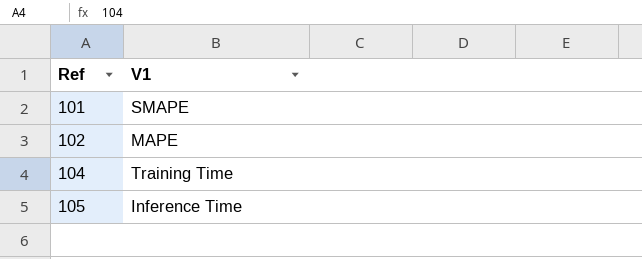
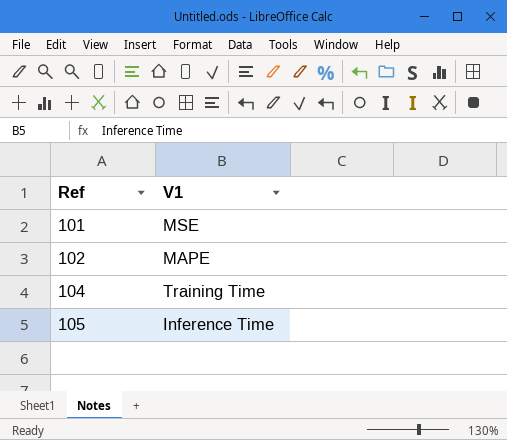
101 | V1: SMAPE -> MSE

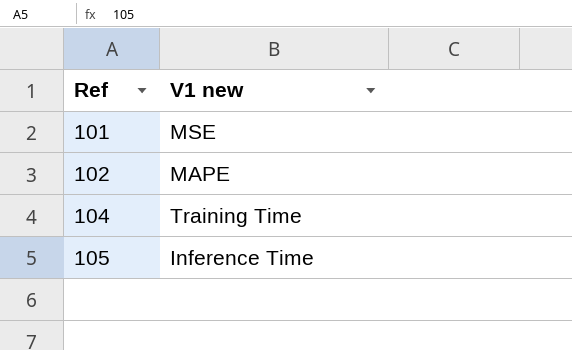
column name: V1 -> V1 new

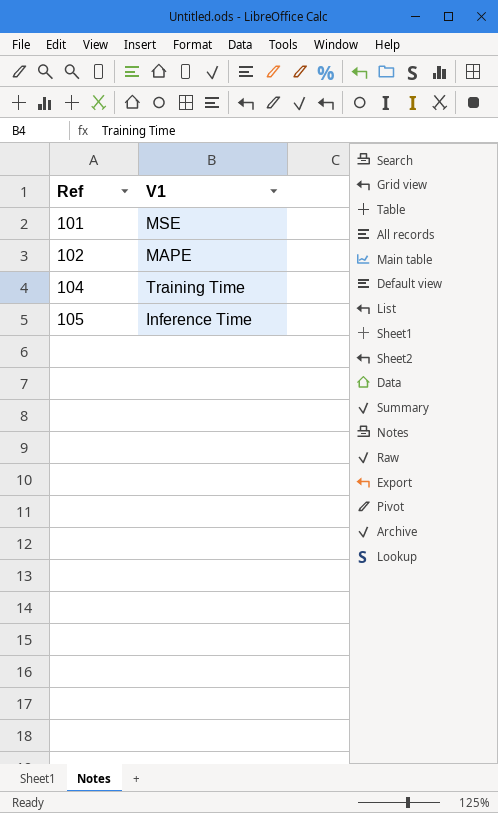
column name: V1 new -> V1

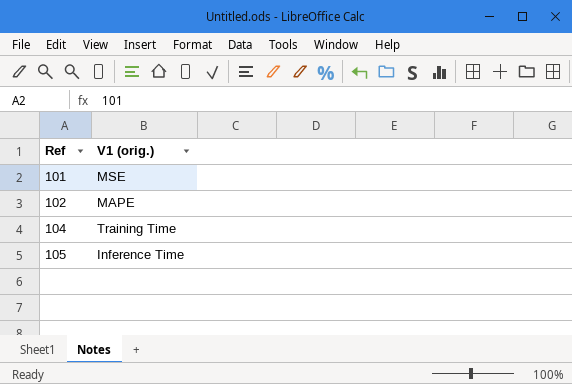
column name: V1 -> V1 (orig.)

